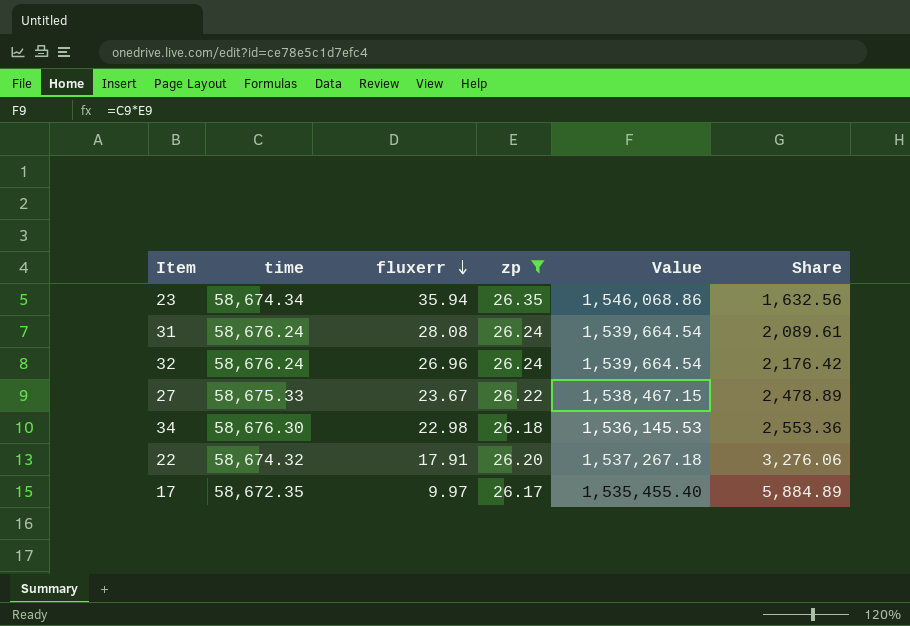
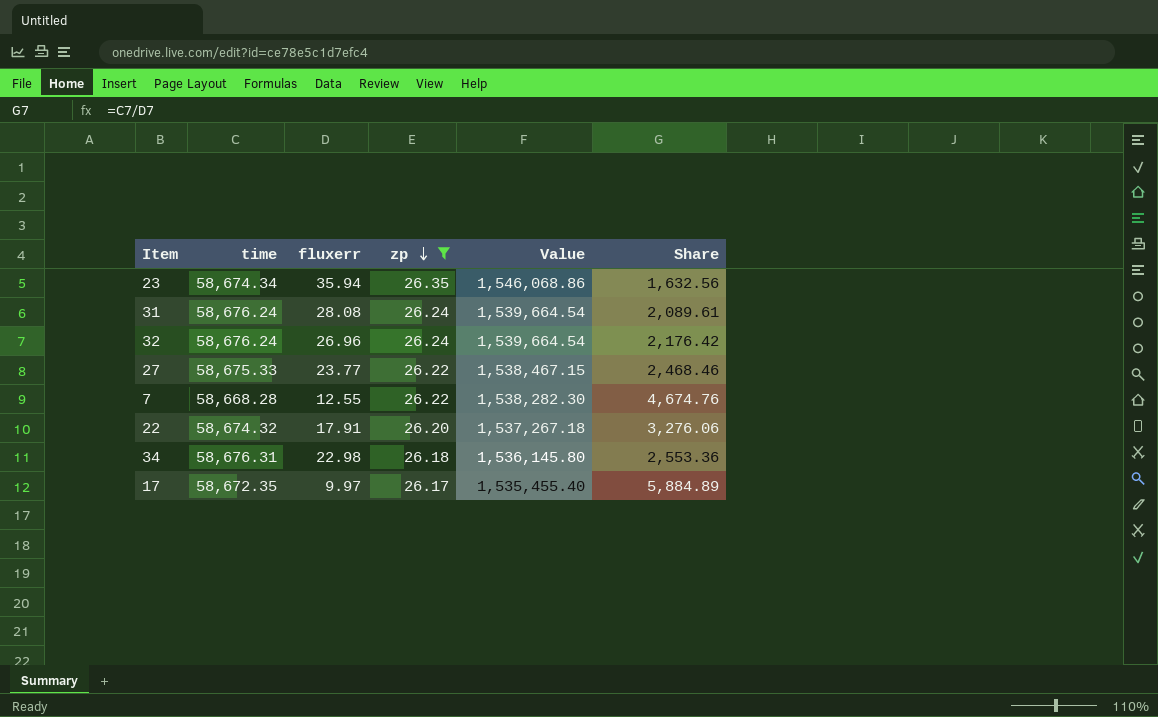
row order: fluxerr descending -> zp descending
27 | fluxerr: 23.67 -> 23.77
27 | Share: 2,478.89 -> 2,468.46
row 7: none -> 58,668.28 | 12.55 | 26.22 | 1,538,282.30 | 4,674.76
34 | time: 58,676.30 -> 58,676.31
34 | Value: 1,536,145.53 -> 1,536,145.80

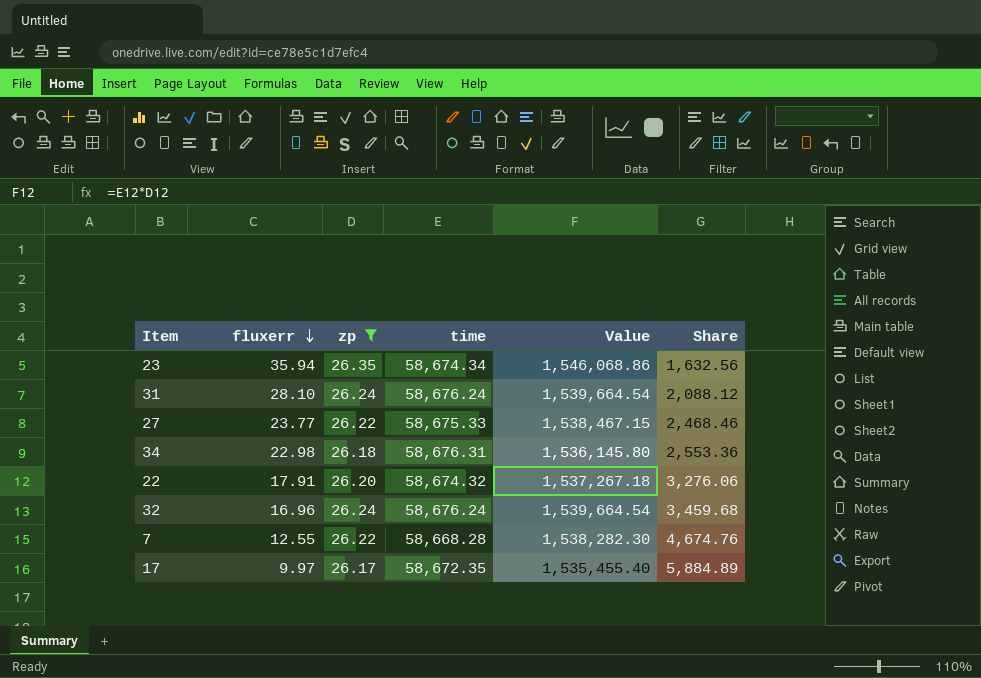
row order: zp descending -> fluxerr descending
column time | position: 2 -> 4
31 | fluxerr: 28.08 -> 28.10
31 | Share: 2,089.61 -> 2,088.12
32 | fluxerr: 26.96 -> 16.96
32 | Share: 2,176.42 -> 3,459.68

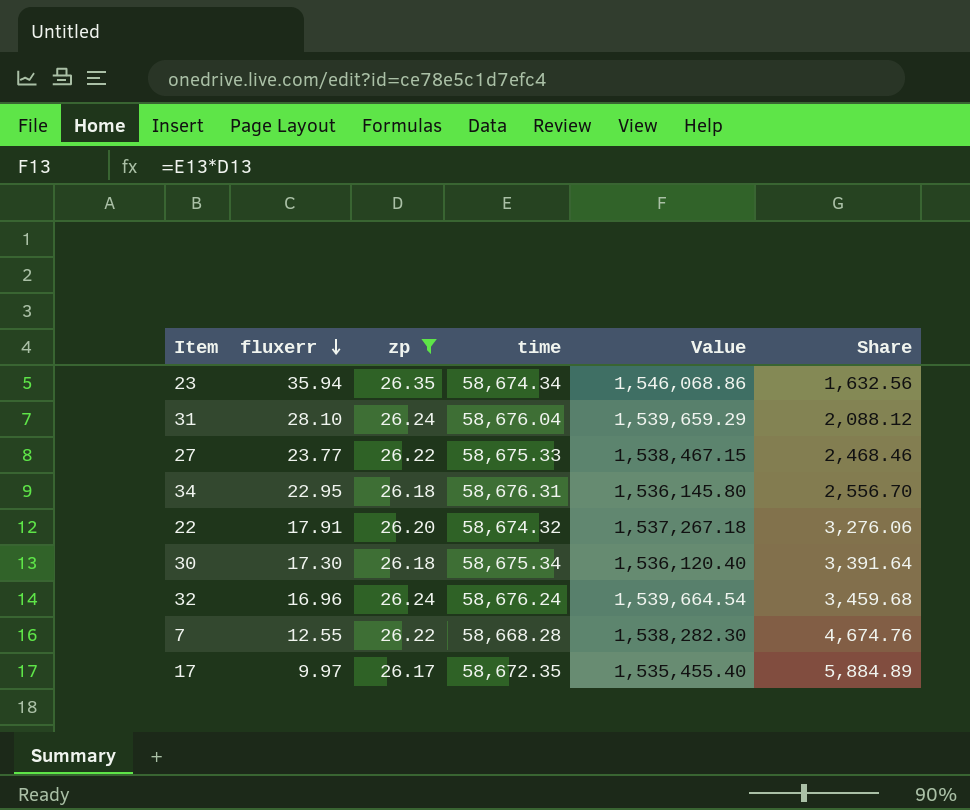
31 | time: 58,676.24 -> 58,676.04
31 | Value: 1,539,664.54 -> 1,539,659.29
34 | fluxerr: 22.98 -> 22.95
34 | Share: 2,553.36 -> 2,556.70
row 30: none -> 17.30 | 26.18 | 58,675.34 | 1,536,120.40 | 3,391.64

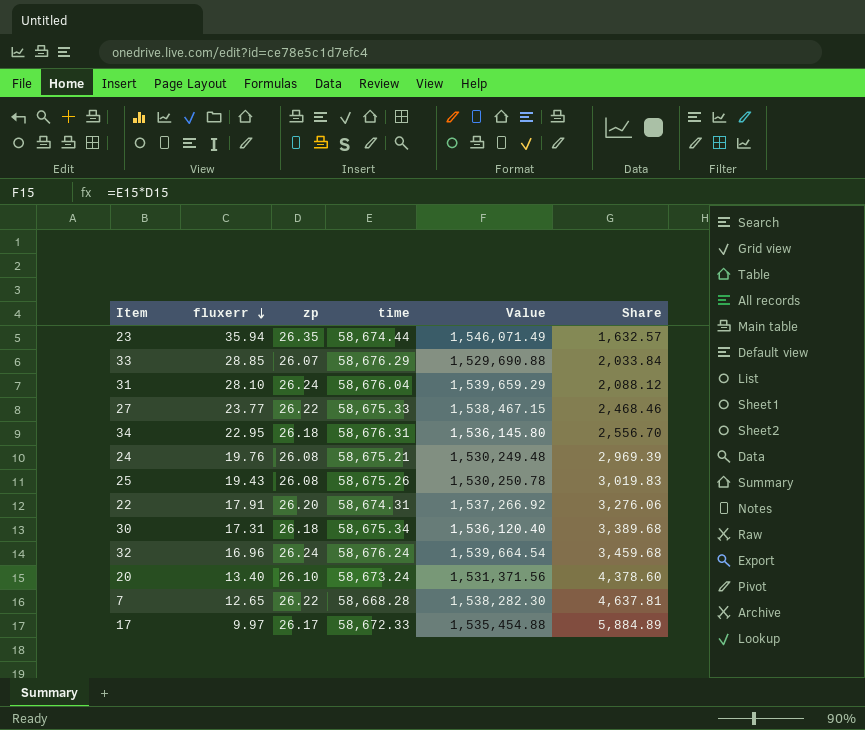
filter: zp >= 26.17 -> none
23 | time: 58,674.34 -> 58,674.44
23 | Value: 1,546,068.86 -> 1,546,071.49
23 | Share: 1,632.56 -> 1,632.57
22 | time: 58,674.32 -> 58,674.31
22 | Value: 1,537,267.18 -> 1,537,266.92
30 | fluxerr: 17.30 -> 17.31
30 | Share: 3,391.64 -> 3,389.68
7 | fluxerr: 12.55 -> 12.65
7 | Share: 4,674.76 -> 4,637.81
17 | time: 58,672.35 -> 58,672.33
17 | Value: 1,535,455.40 -> 1,535,454.88

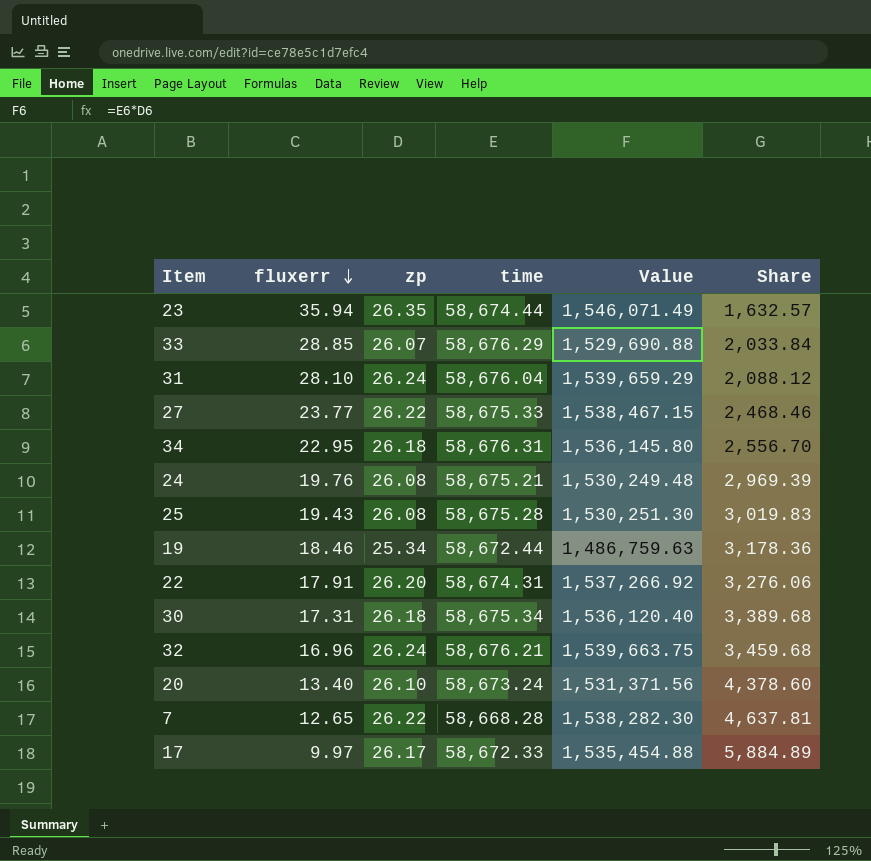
25 | time: 58,675.26 -> 58,675.28
25 | Value: 1,530,250.78 -> 1,530,251.30
row 19: none -> 18.46 | 25.34 | 58,672.44 | 1,486,759.63 | 3,178.36
32 | time: 58,676.24 -> 58,676.21
32 | Value: 1,539,664.54 -> 1,539,663.75

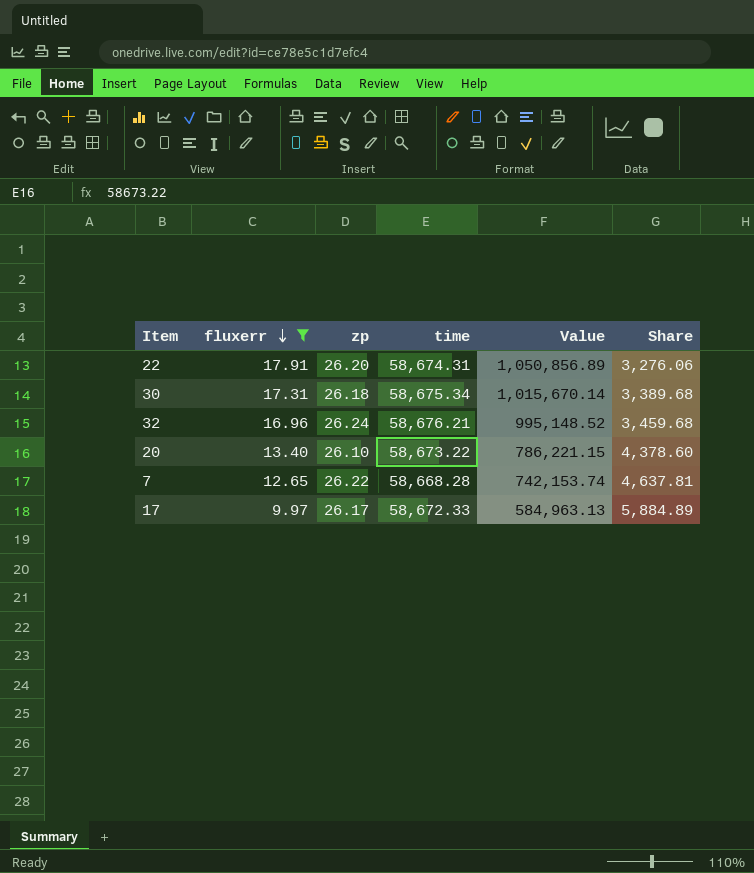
filter: none -> fluxerr <= 17.91
column Value | formula: [zp] * [time] -> [fluxerr] * [time]
20 | time: 58,673.24 -> 58,673.22

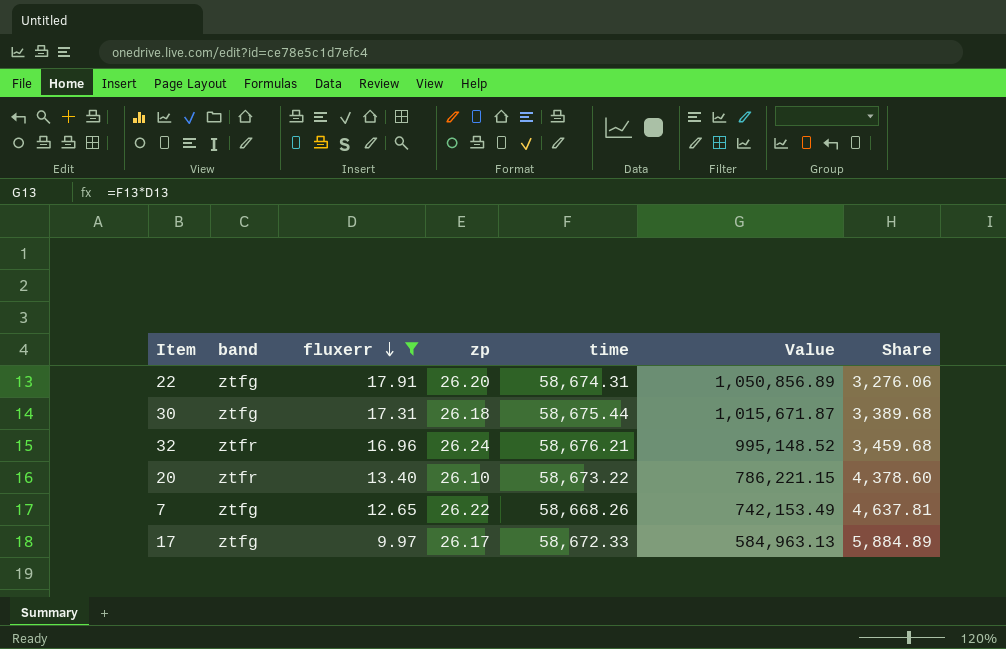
column band | position: none -> 2
30 | time: 58,675.34 -> 58,675.44
30 | Value: 1,015,670.14 -> 1,015,671.87
7 | time: 58,668.28 -> 58,668.26
7 | Value: 742,153.74 -> 742,153.49

